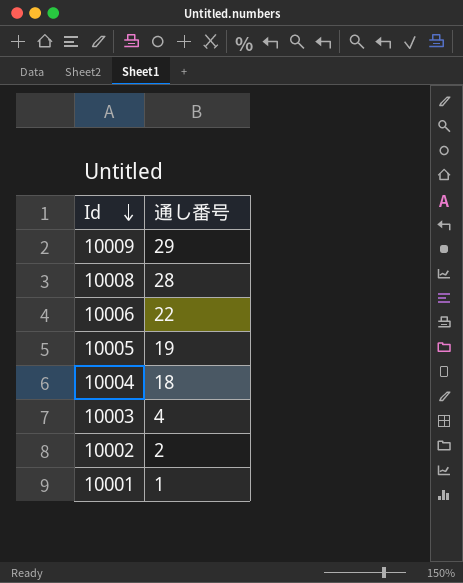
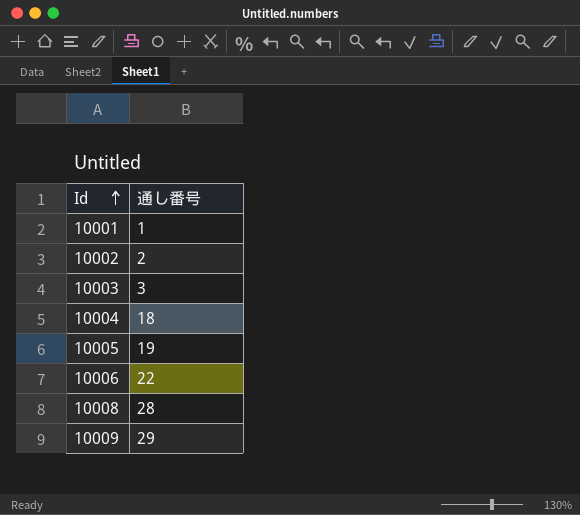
row order: Id descending -> Id ascending
10003 | 通し番号: 4 -> 3

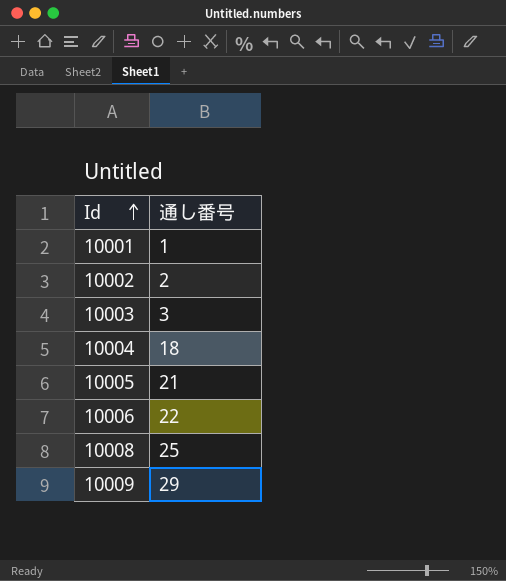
10005 | 通し番号: 19 -> 21
10008 | 通し番号: 28 -> 25

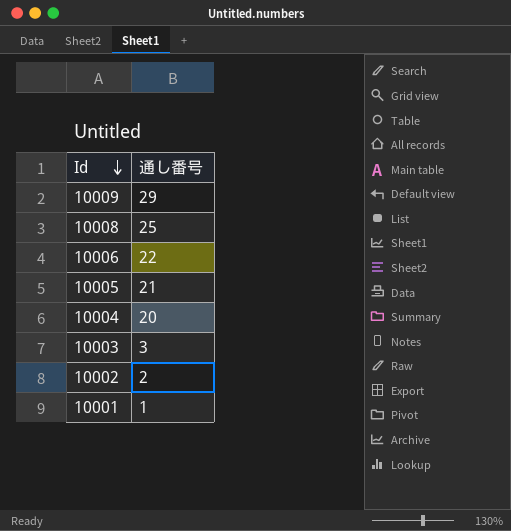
row order: Id ascending -> Id descending
10004 | 通し番号: 18 -> 20

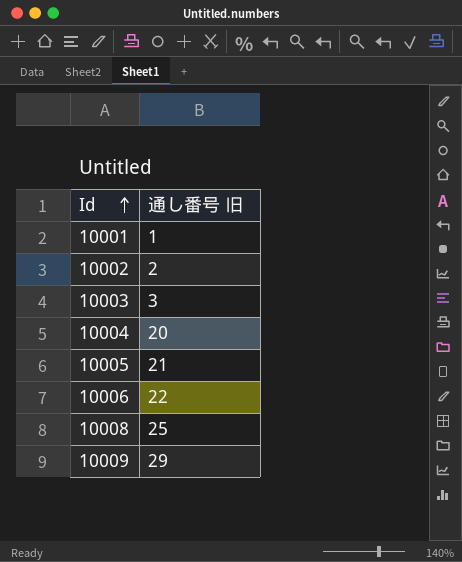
row order: Id descending -> Id ascending
column name: 通し番号 -> 通し番号 旧

